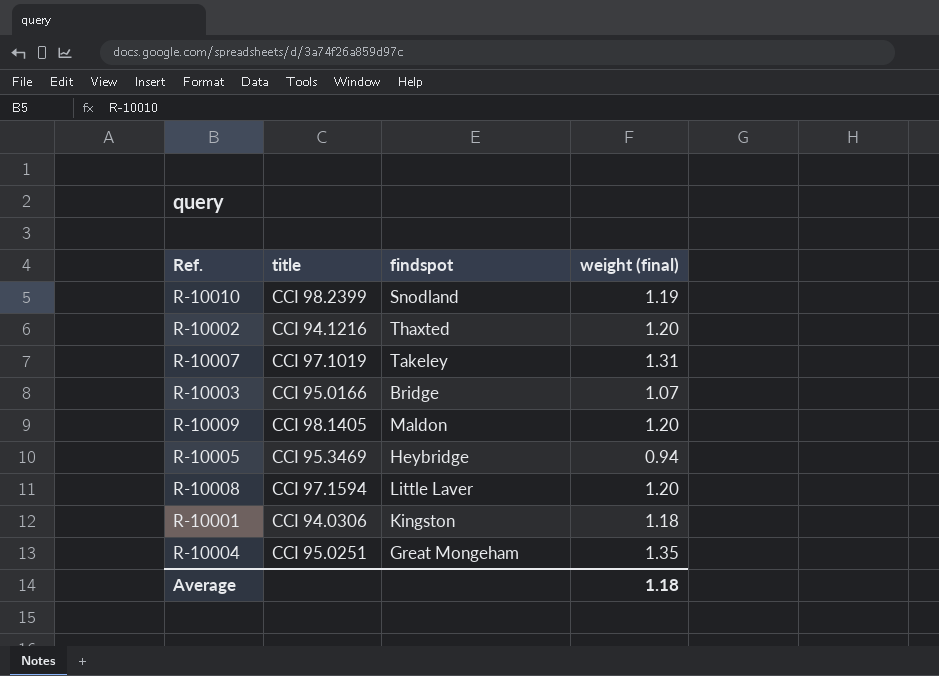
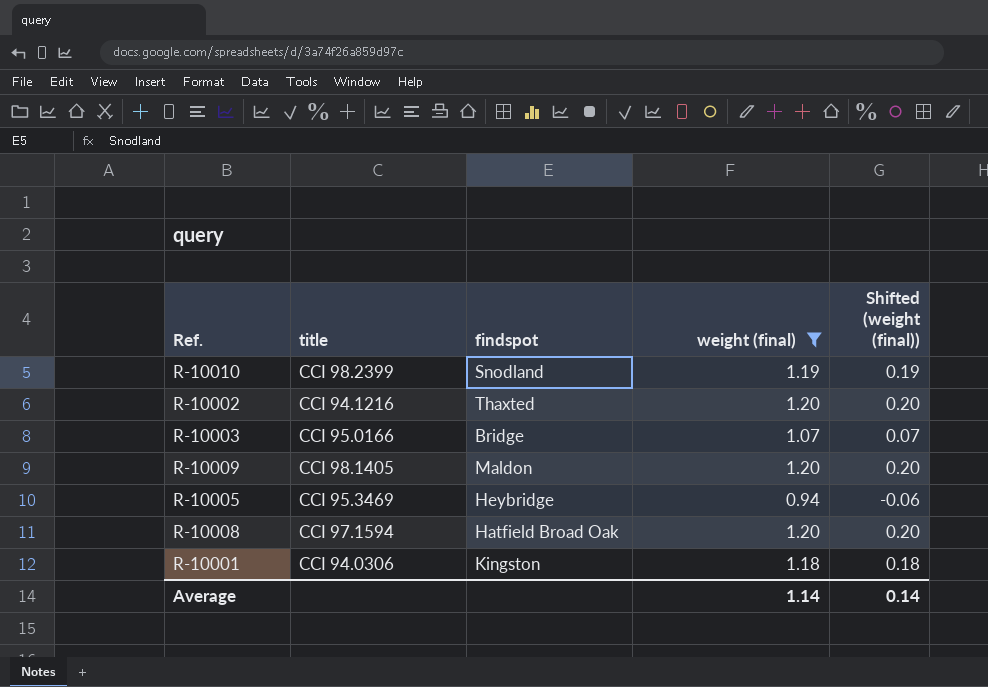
filter: none -> weight (final) <= 1.20
column Shifted (weight (final)) | formula: none -> [weight (final)] - 1
R-10008 | findspot: Little Laver -> Hatfield Broad Oak
Average | weight (final): 1.18 -> 1.14

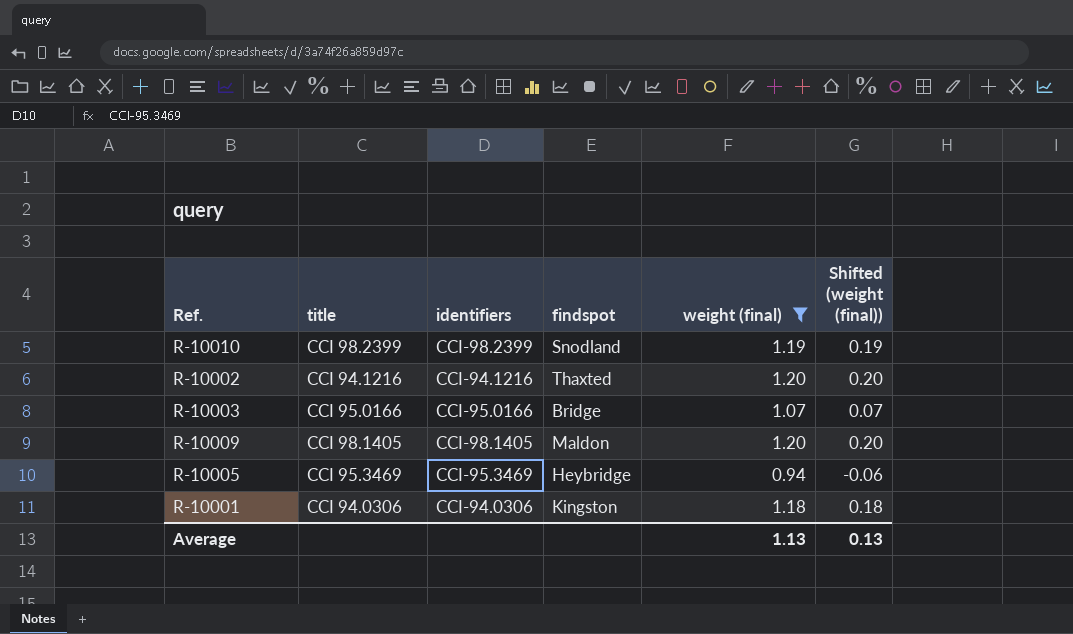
column identifiers | position: none -> 3
row R-10008: CCI 97.1594 | Hatfield Broad Oak | 1.20 | 0.20 -> none
Average | weight (final): 1.14 -> 1.13
Average | Shifted (weight (final)): 0.14 -> 0.13

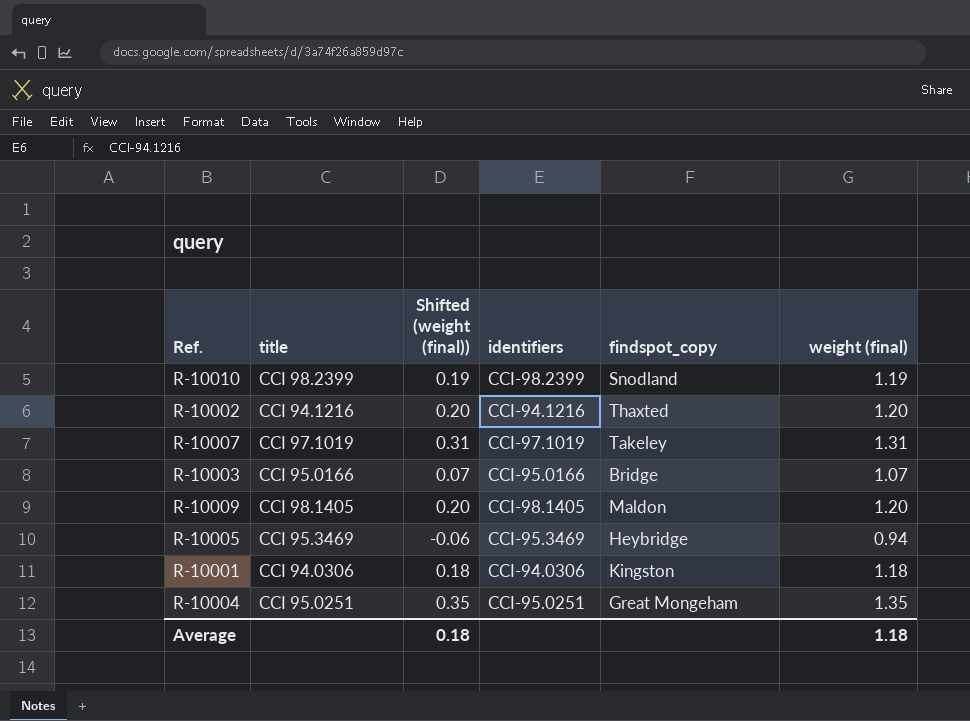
filter: weight (final) <= 1.20 -> none
column Shifted (weight (final)) | position: 6 -> 3
column name: findspot -> findspot_copy
Average | Shifted (weight (final)): 0.13 -> 0.18
Average | weight (final): 1.13 -> 1.18

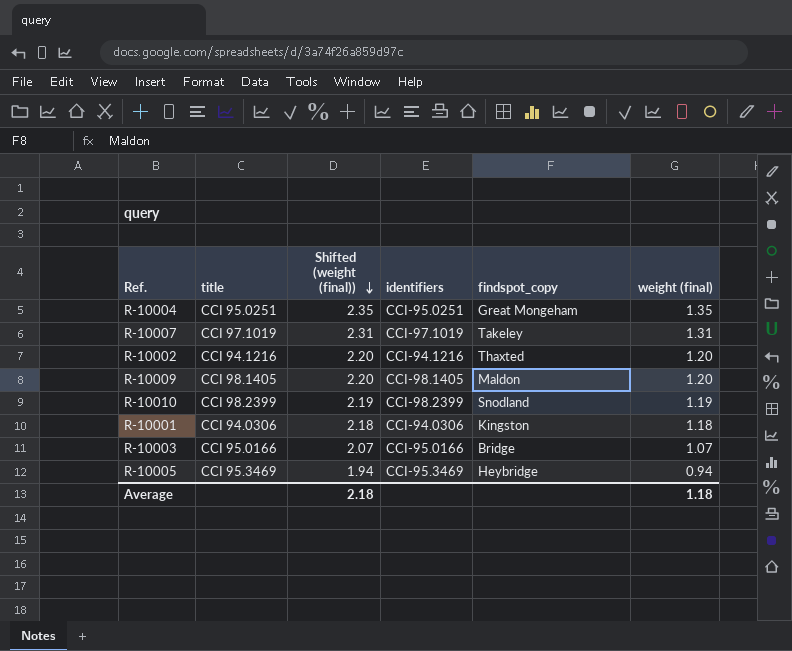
row order: none -> Shifted (weight (final)) descending
column Shifted (weight (final)) | formula: [weight (final)] - 1 -> [weight (final)] + 1
Average | Shifted (weight (final)): 0.18 -> 2.18

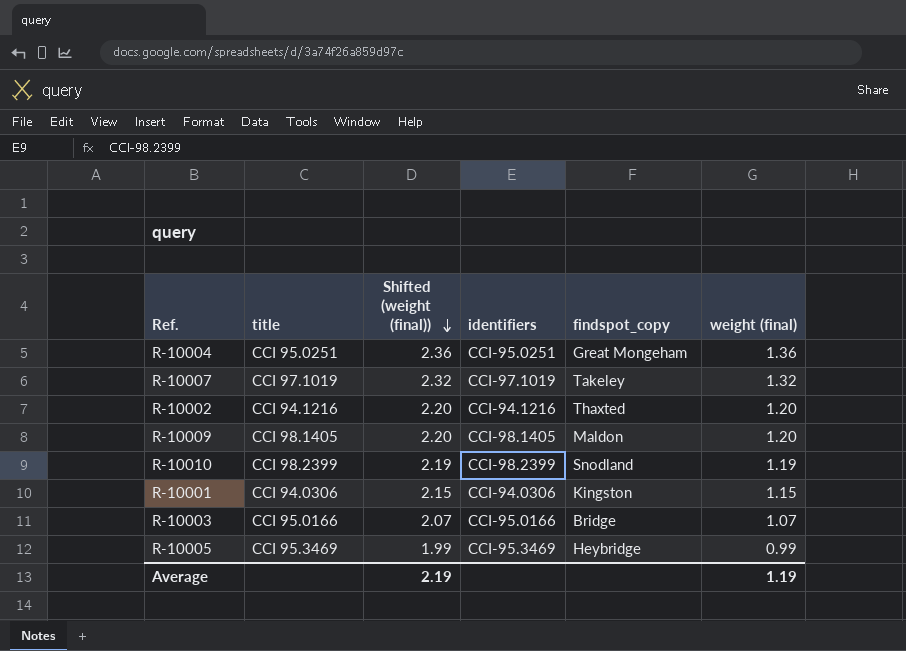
R-10004 | Shifted (weight (final)): 2.35 -> 2.36
R-10004 | weight (final): 1.35 -> 1.36
R-10007 | Shifted (weight (final)): 2.31 -> 2.32
R-10007 | weight (final): 1.31 -> 1.32
R-10001 | Shifted (weight (final)): 2.18 -> 2.15
R-10001 | weight (final): 1.18 -> 1.15
R-10005 | Shifted (weight (final)): 1.94 -> 1.99
R-10005 | weight (final): 0.94 -> 0.99
Average | Shifted (weight (final)): 2.18 -> 2.19
Average | weight (final): 1.18 -> 1.19

